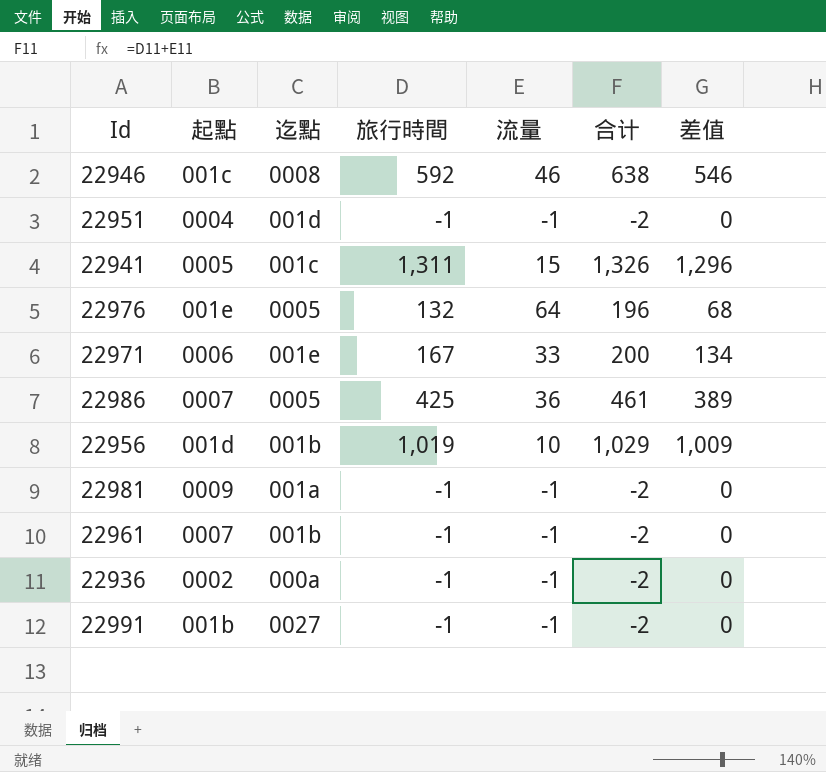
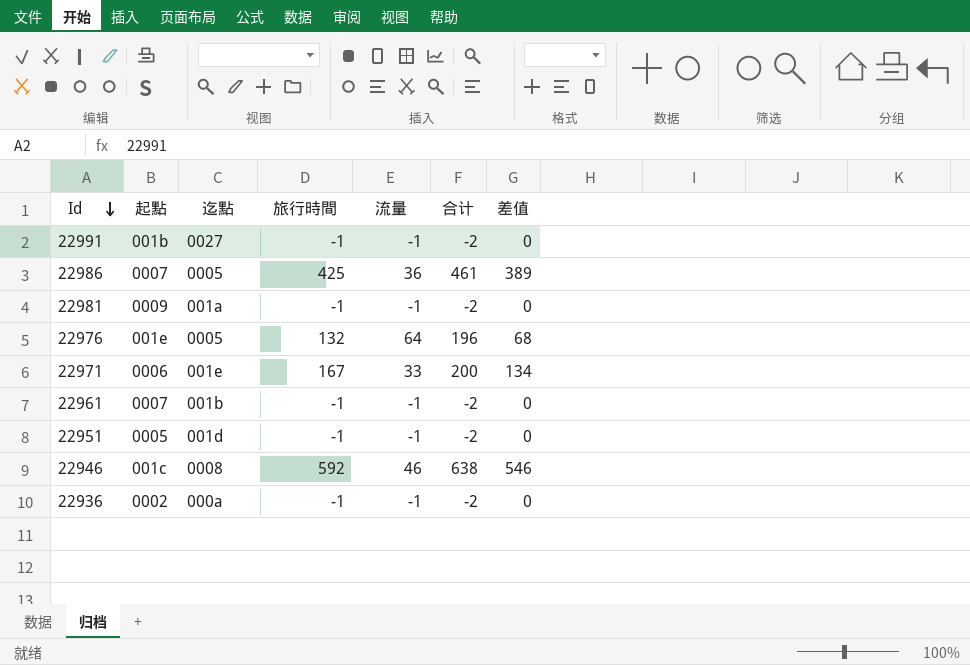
row order: none -> Id descending
row 22941: 0005 | 001c | 1,311 | 15 | 1,326 | 1,296 -> none
row 22956: 001d | 001b | 1,019 | 10 | 1,029 | 1,009 -> none
22951 | 起點: 0004 -> 0005

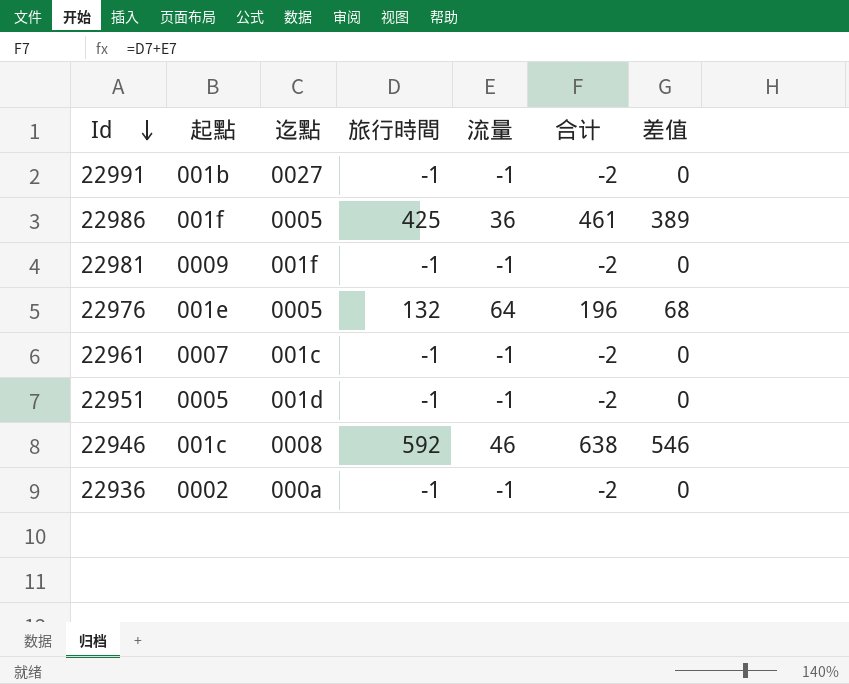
row 22971: 0006 | 001e | 167 | 33 | 200 | 134 -> none
22986 | 起點: 0007 -> 001f
22981 | 迄點: 001a -> 001f
22961 | 迄點: 001b -> 001c

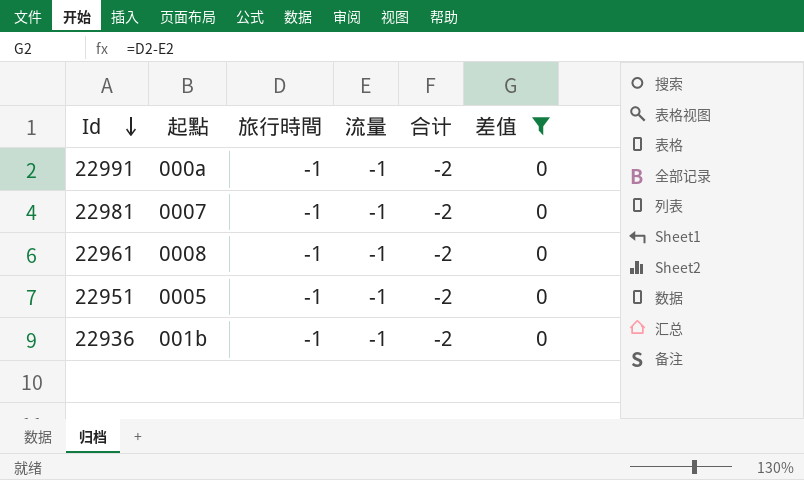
filter: none -> 差值 = 0
column 迄點 | position: 3 -> none
22991 | 起點: 001b -> 000a
22981 | 起點: 0009 -> 0007
22961 | 起點: 0007 -> 0008
22936 | 起點: 0002 -> 001b

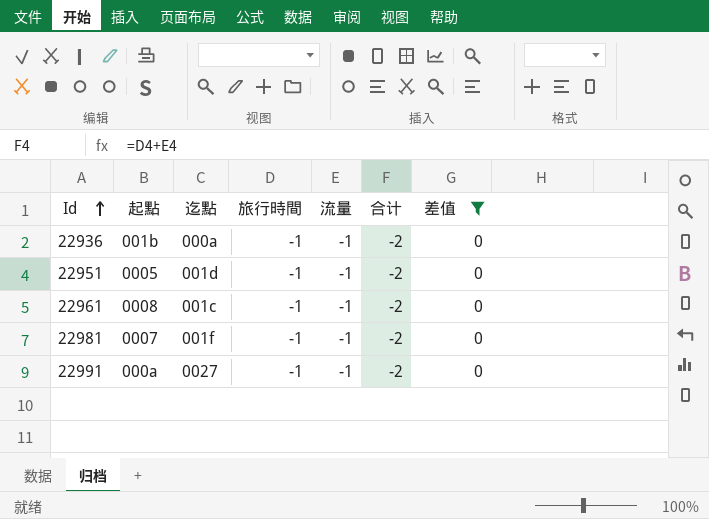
row order: Id descending -> Id ascending
column 迄點 | position: none -> 3

